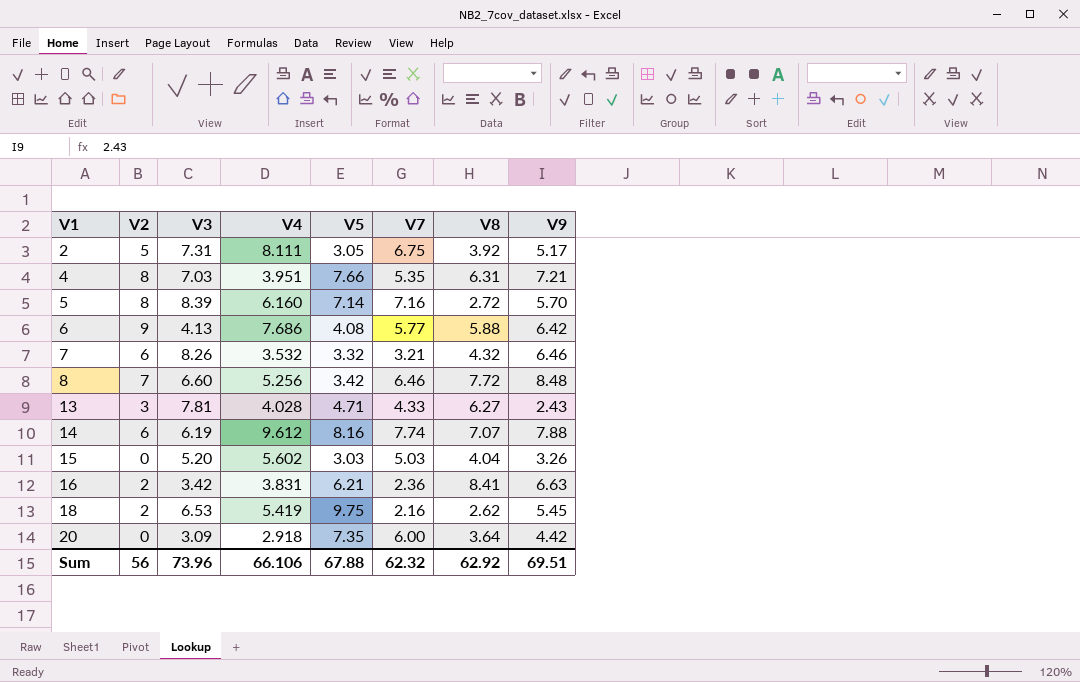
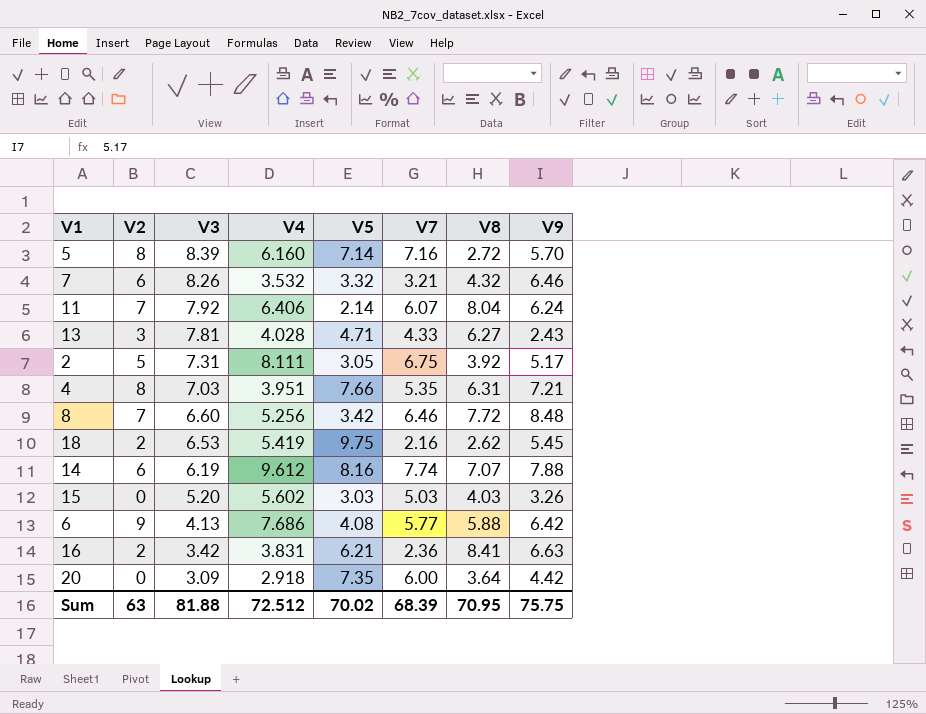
row order: V1 ascending -> V3 descending
row 11: none -> 7 | 7.92 | 6.406 | 2.14 | 6.07 | 8.04 | 6.24
15 | V8: 4.04 -> 4.03
Sum | V2: 56 -> 63
Sum | V3: 73.96 -> 81.88
Sum | V4: 66.106 -> 72.512
Sum | V5: 67.88 -> 70.02
Sum | V7: 62.32 -> 68.39
Sum | V8: 62.92 -> 70.95
Sum | V9: 69.51 -> 75.75

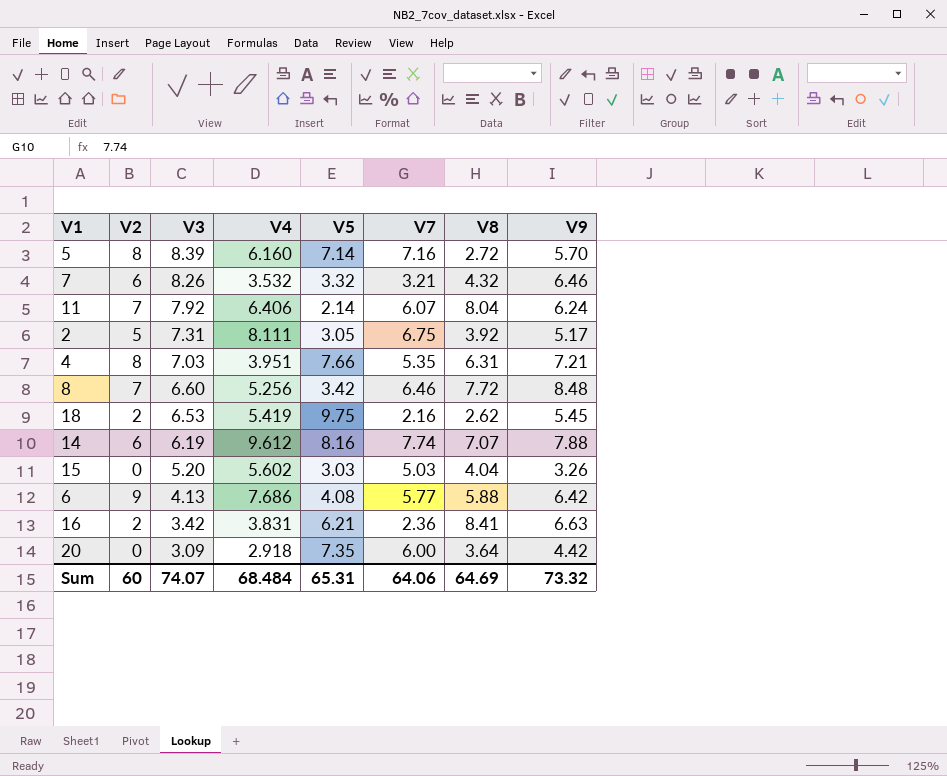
row 13: 3 | 7.81 | 4.028 | 4.71 | 4.33 | 6.27 | 2.43 -> none
15 | V8: 4.03 -> 4.04
Sum | V2: 63 -> 60
Sum | V3: 81.88 -> 74.07
Sum | V4: 72.512 -> 68.484
Sum | V5: 70.02 -> 65.31
Sum | V7: 68.39 -> 64.06
Sum | V8: 70.95 -> 64.69
Sum | V9: 75.75 -> 73.32

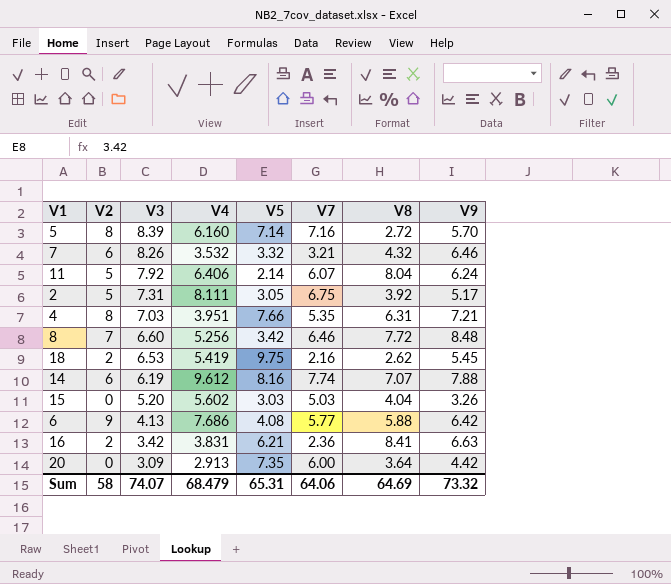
11 | V2: 7 -> 5
20 | V4: 2.918 -> 2.913
Sum | V2: 60 -> 58
Sum | V4: 68.484 -> 68.479

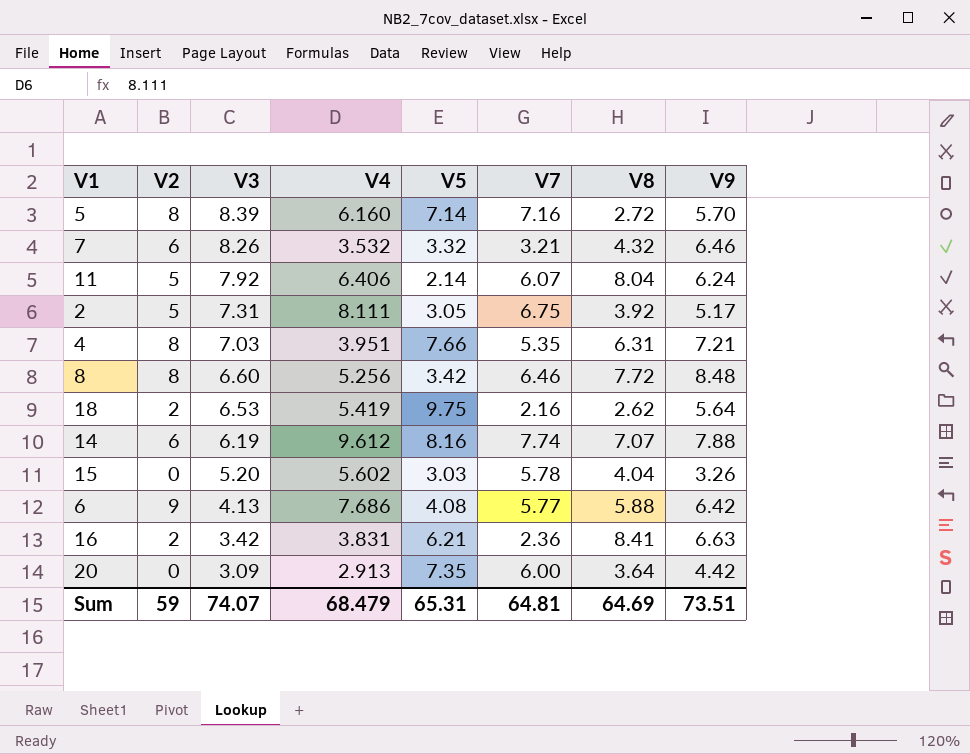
8 | V2: 7 -> 8
18 | V9: 5.45 -> 5.64
15 | V7: 5.03 -> 5.78
Sum | V2: 58 -> 59
Sum | V7: 64.06 -> 64.81
Sum | V9: 73.32 -> 73.51

